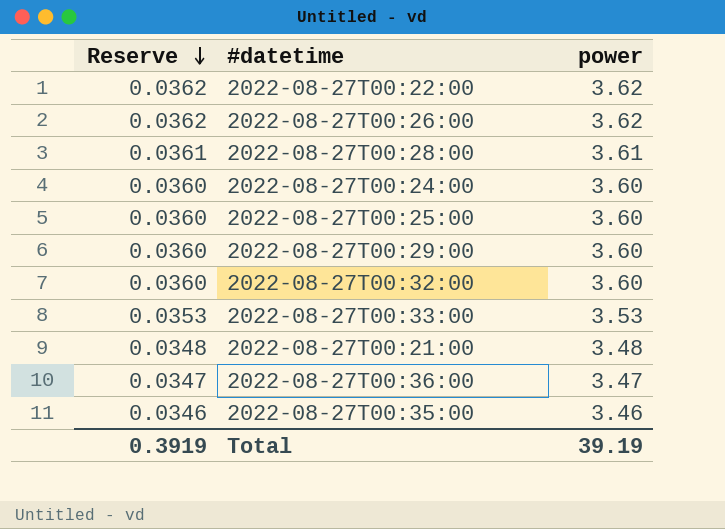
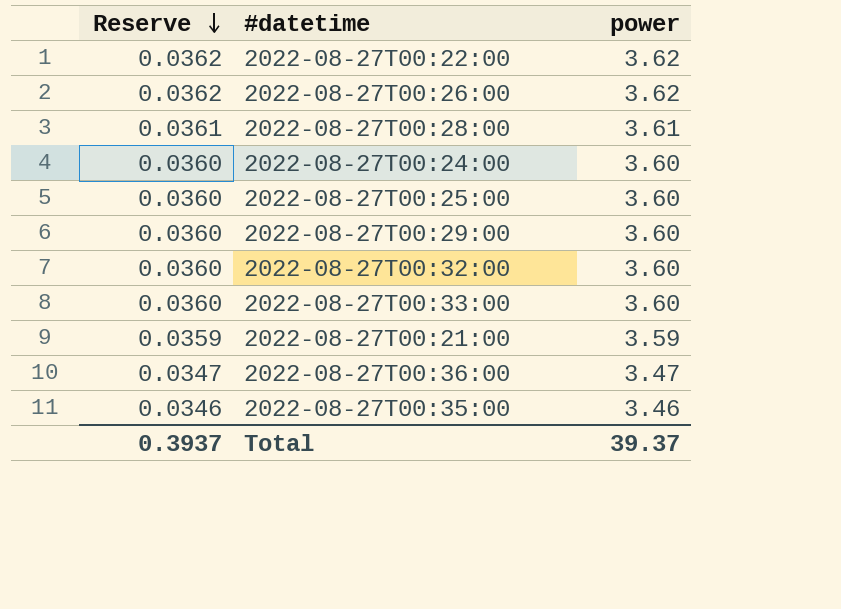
2022-08-27T00:33:00 | Reserve: 0.0353 -> 0.0360
2022-08-27T00:33:00 | power: 3.53 -> 3.60
2022-08-27T00:21:00 | Reserve: 0.0348 -> 0.0359
2022-08-27T00:21:00 | power: 3.48 -> 3.59
Total | Reserve: 0.3919 -> 0.3937
Total | power: 39.19 -> 39.37

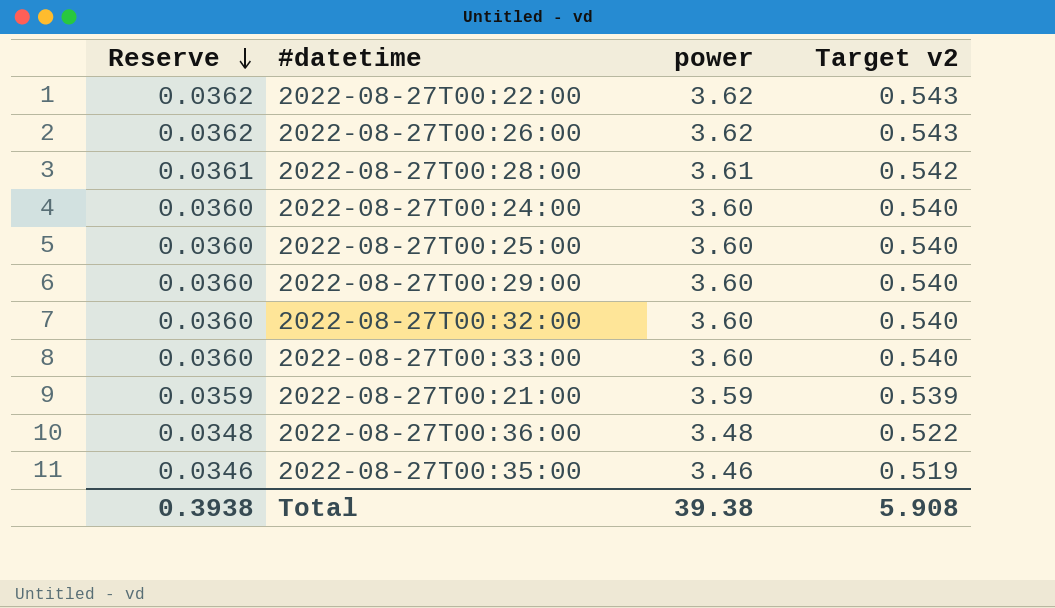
column Target v2 | formula: none -> [power] * 0.15
2022-08-27T00:36:00 | Reserve: 0.0347 -> 0.0348
2022-08-27T00:36:00 | power: 3.47 -> 3.48
Total | Reserve: 0.3937 -> 0.3938
Total | power: 39.37 -> 39.38

